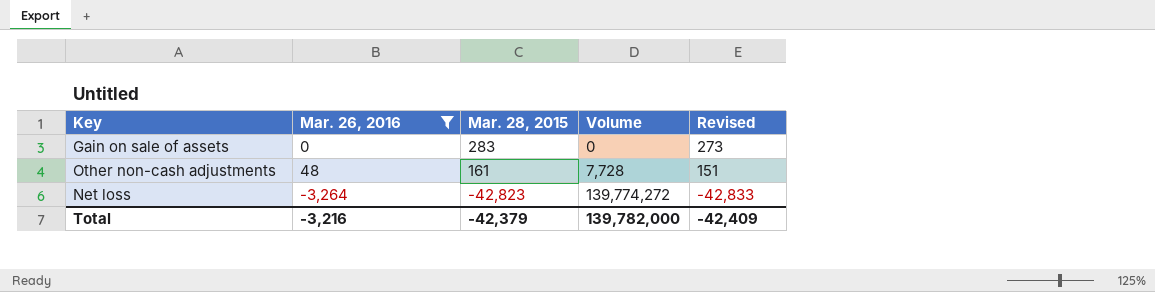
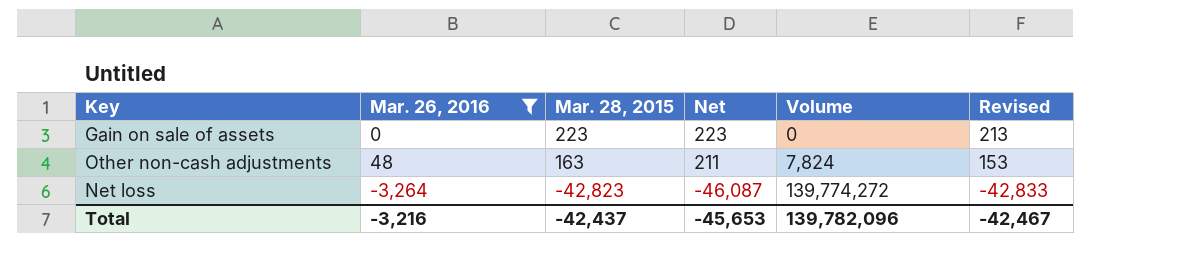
column Net | formula: none -> [Mar. 26, 2016] + [Mar. 28, 2015]
Gain on sale of assets | Mar. 28, 2015: 283 -> 223
Gain on sale of assets | Revised: 273 -> 213
Other non-cash adjustments | Mar. 28, 2015: 161 -> 163
Other non-cash adjustments | Volume: 7,728 -> 7,824
Other non-cash adjustments | Revised: 151 -> 153
Total | Mar. 28, 2015: -42,379 -> -42,437
Total | Volume: 139,782,000 -> 139,782,096
Total | Revised: -42,409 -> -42,467

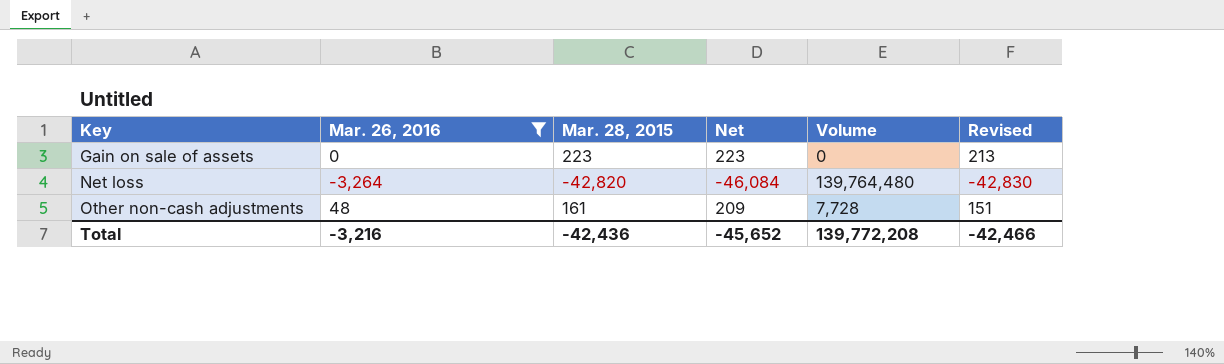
row order: Mar. 28, 2015 descending -> Key ascending
Net loss | Mar. 28, 2015: -42,823 -> -42,820
Net loss | Net: -46,087 -> -46,084
Net loss | Volume: 139,774,272 -> 139,764,480
Net loss | Revised: -42,833 -> -42,830
Other non-cash adjustments | Mar. 28, 2015: 163 -> 161
Other non-cash adjustments | Net: 211 -> 209
Other non-cash adjustments | Volume: 7,824 -> 7,728
Other non-cash adjustments | Revised: 153 -> 151
Total | Mar. 28, 2015: -42,437 -> -42,436
Total | Net: -45,653 -> -45,652
Total | Volume: 139,782,096 -> 139,772,208
Total | Revised: -42,467 -> -42,466

